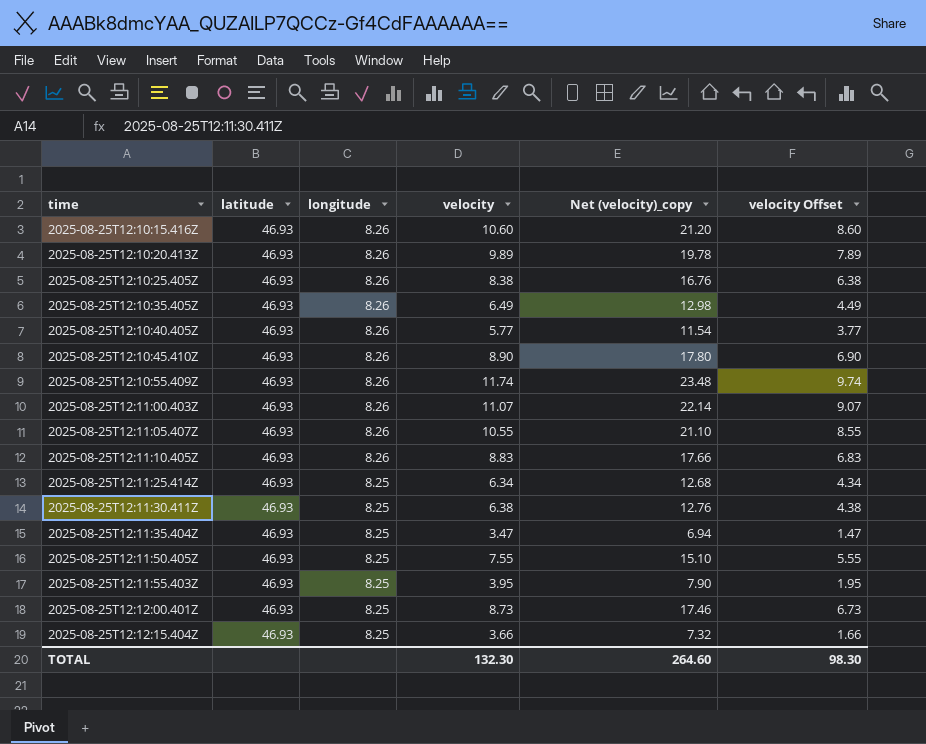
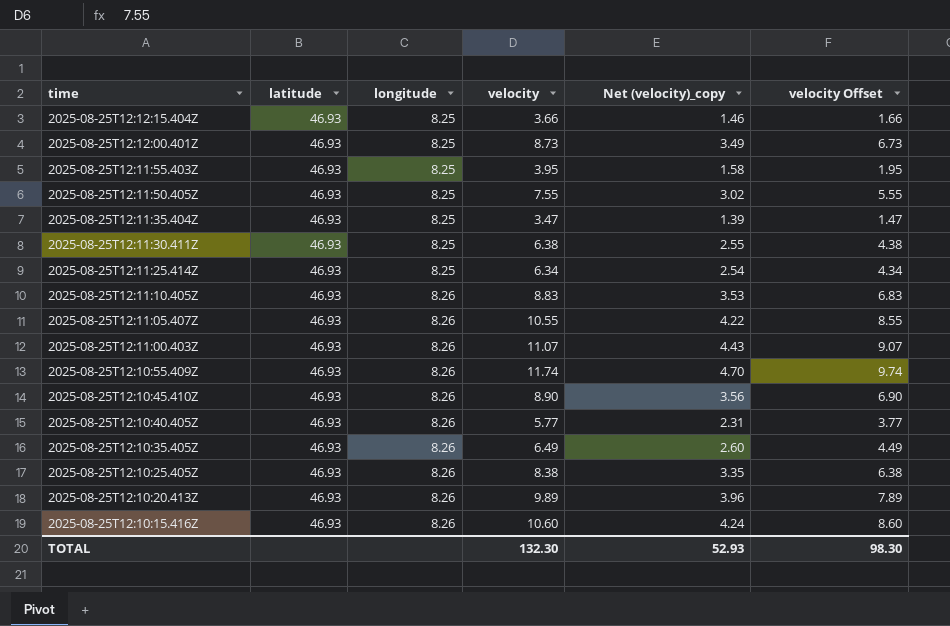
row order: time ascending -> time descending
column Net (velocity)_copy | formula: [velocity] * 2 -> [velocity] * 0.4
TOTAL | Net (velocity)_copy: 264.60 -> 52.93

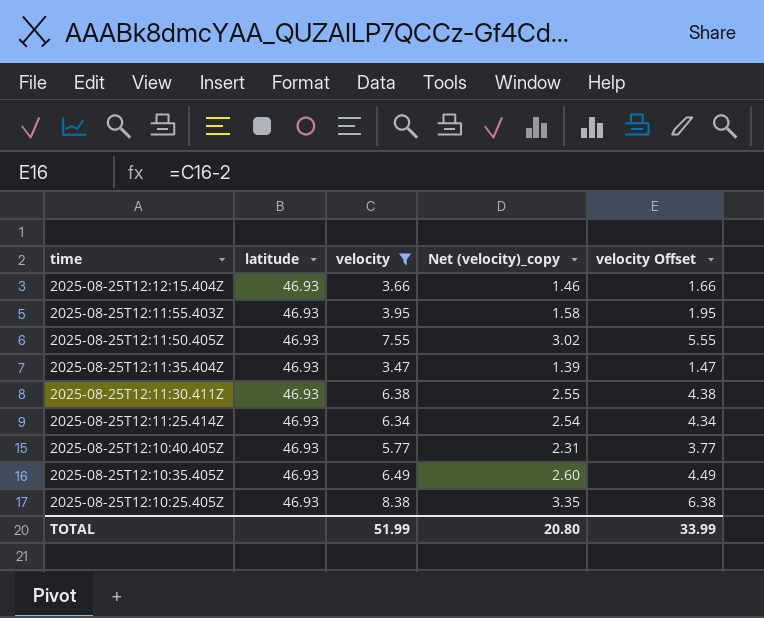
filter: none -> velocity <= 8.38
column longitude | position: 3 -> none
TOTAL | velocity: 132.30 -> 51.99
TOTAL | Net (velocity)_copy: 52.93 -> 20.80
TOTAL | velocity Offset: 98.30 -> 33.99

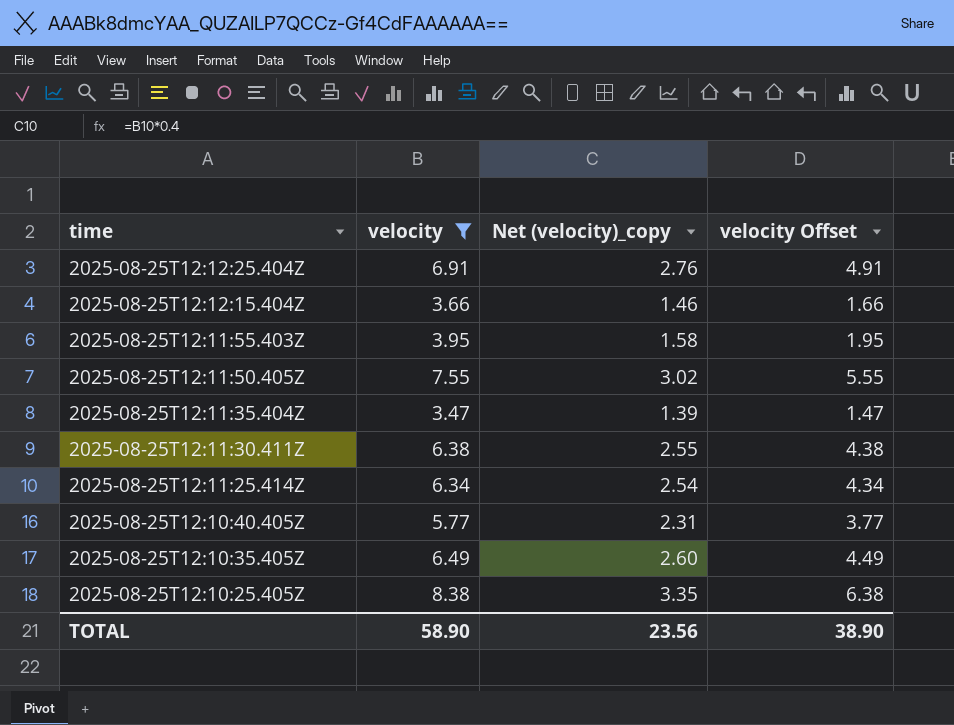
column latitude | position: 2 -> none
row 2025-08-25T12:12:25.404Z: none -> 6.91 | 2.76 | 4.91
TOTAL | velocity: 51.99 -> 58.90
TOTAL | Net (velocity)_copy: 20.80 -> 23.56
TOTAL | velocity Offset: 33.99 -> 38.90

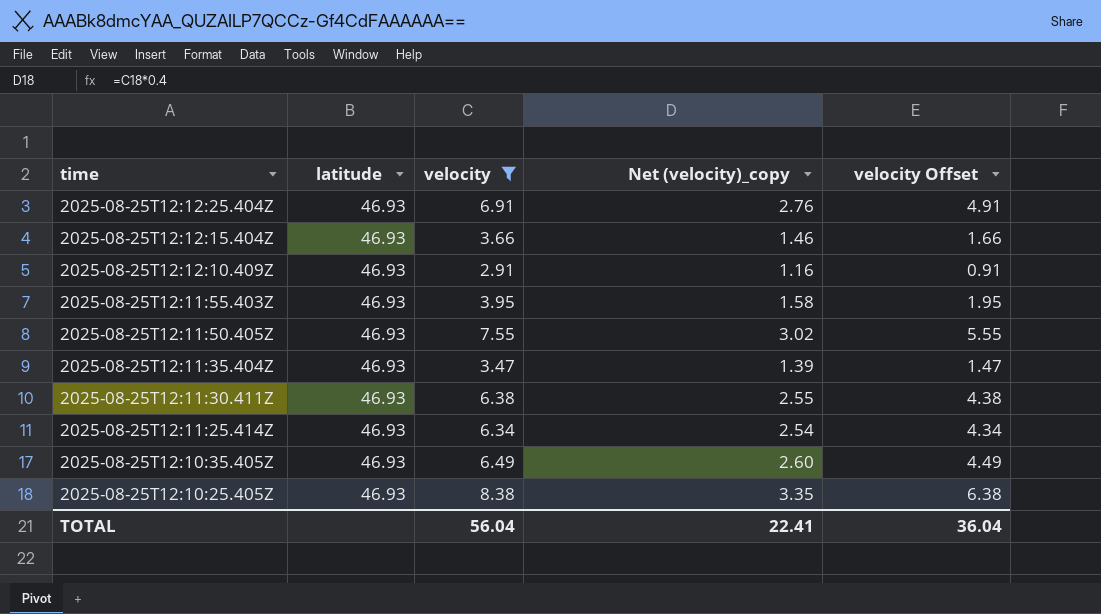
column latitude | position: none -> 2
row 2025-08-25T12:10:40.405Z: 5.77 | 2.31 | 3.77 -> none
row 2025-08-25T12:12:10.409Z: none -> 46.93 | 2.91 | 1.16 | 0.91
TOTAL | velocity: 58.90 -> 56.04
TOTAL | Net (velocity)_copy: 23.56 -> 22.41
TOTAL | velocity Offset: 38.90 -> 36.04

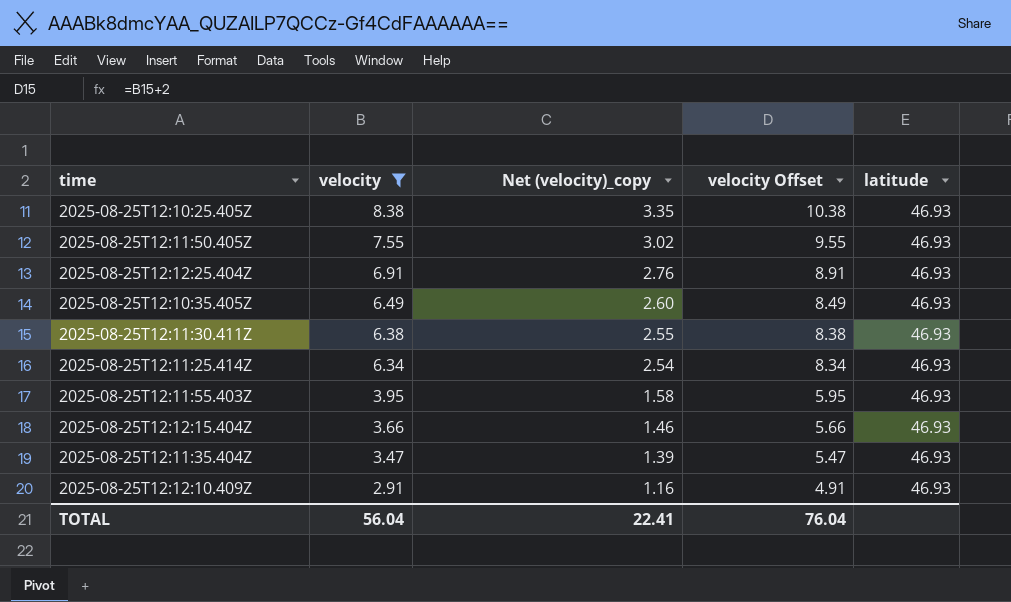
row order: time descending -> velocity descending
column velocity Offset | formula: [velocity] - 2 -> [velocity] + 2
column latitude | position: 2 -> 5
TOTAL | velocity Offset: 36.04 -> 76.04

